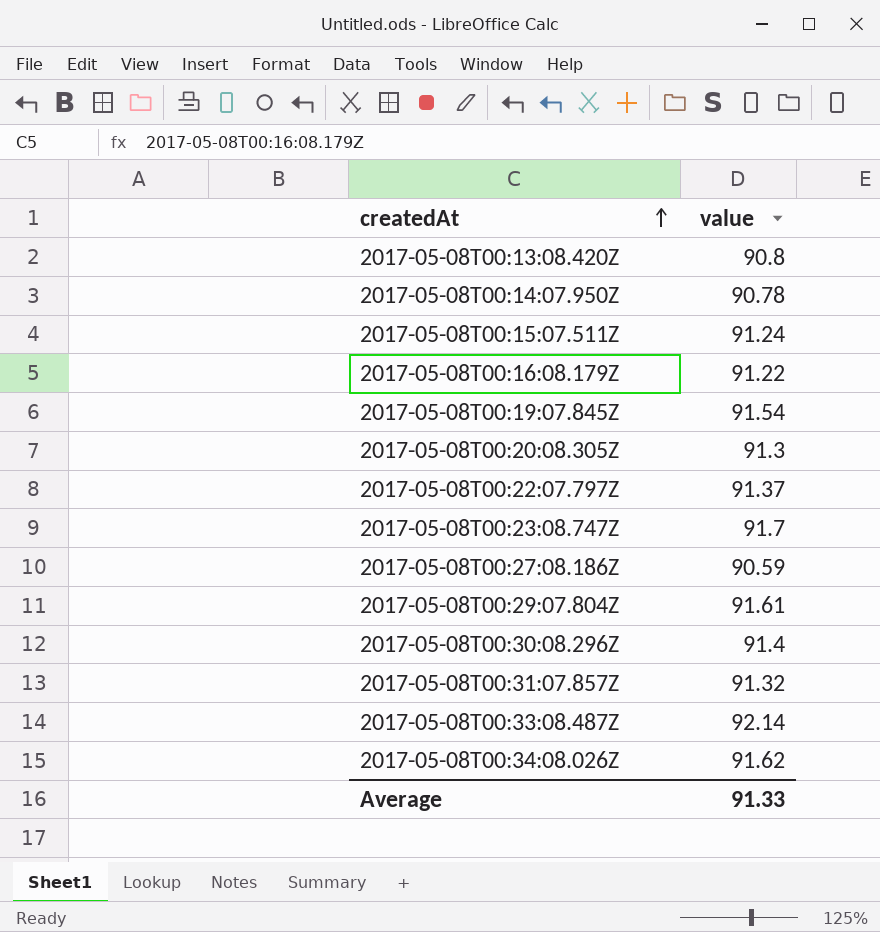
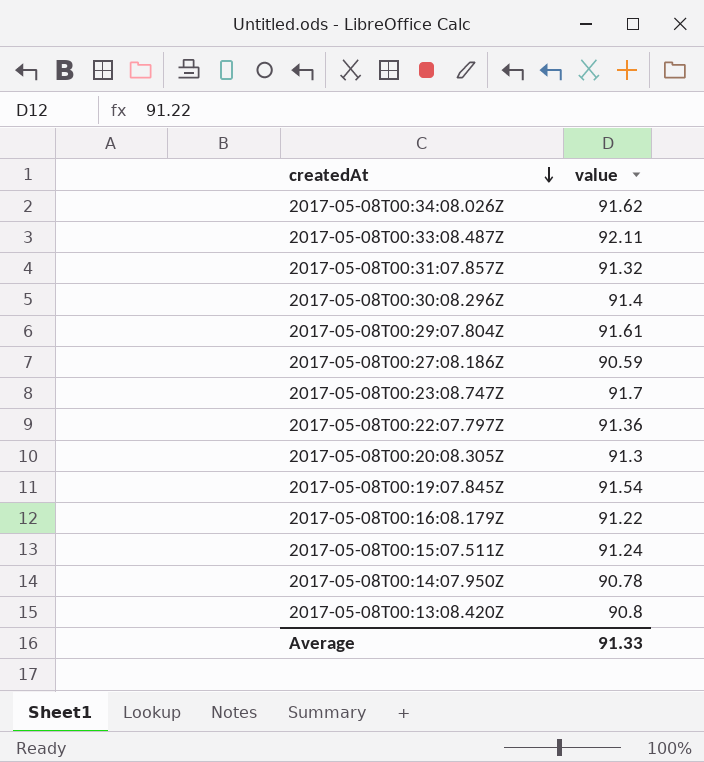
row order: createdAt ascending -> createdAt descending
2017-05-08T00:33:08.487Z | value: 92.14 -> 92.11
2017-05-08T00:22:07.797Z | value: 91.37 -> 91.36

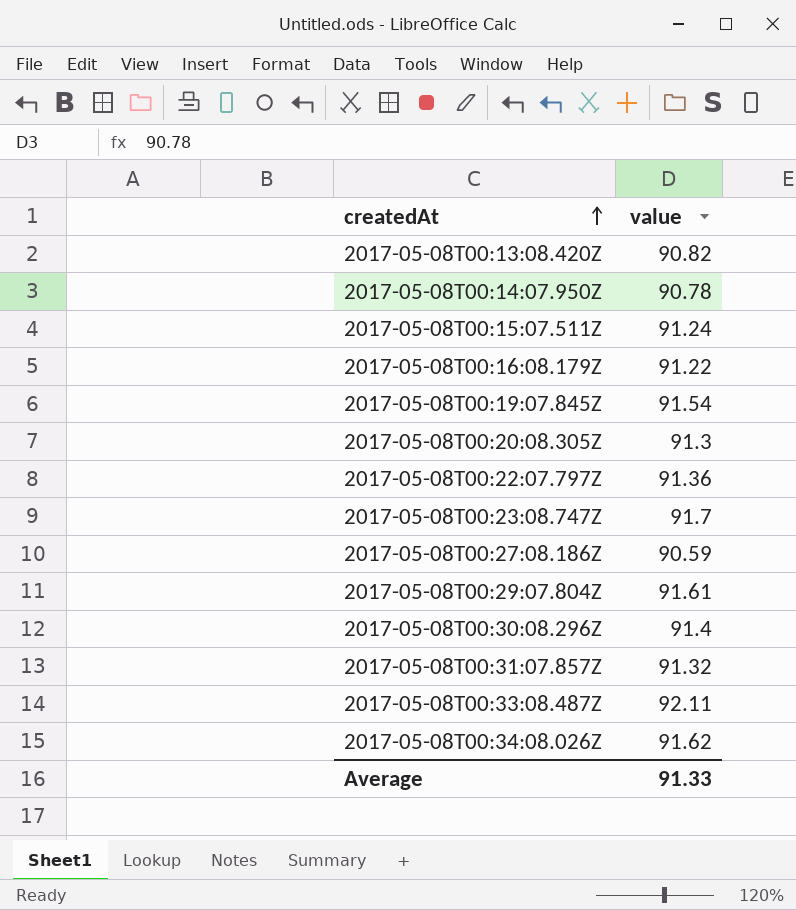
row order: createdAt descending -> createdAt ascending
2017-05-08T00:13:08.420Z | value: 90.8 -> 90.82

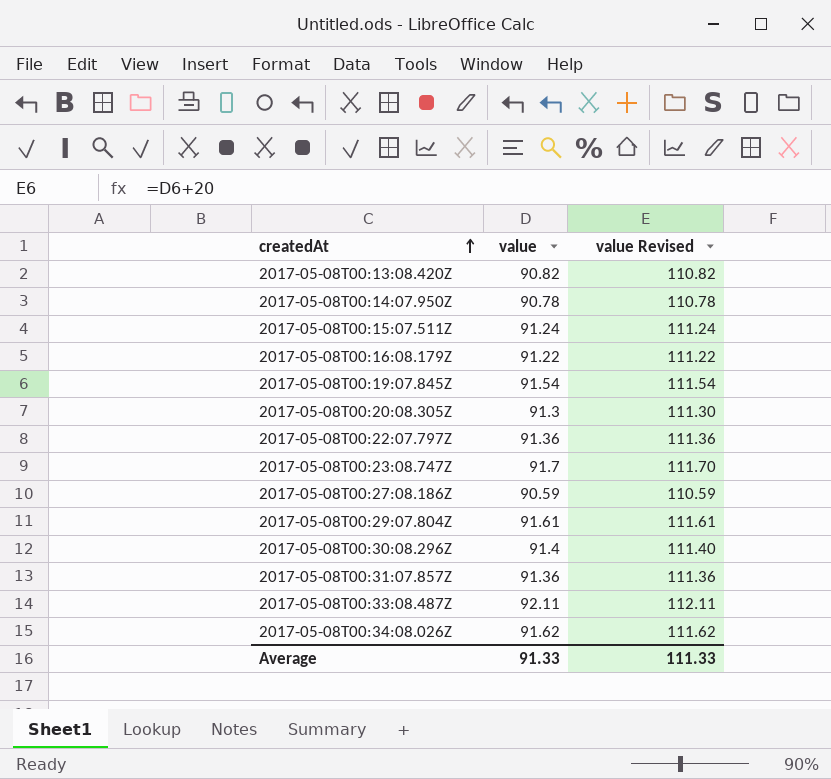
column value Revised | formula: none -> [value] + 20
2017-05-08T00:31:07.857Z | value: 91.32 -> 91.36

